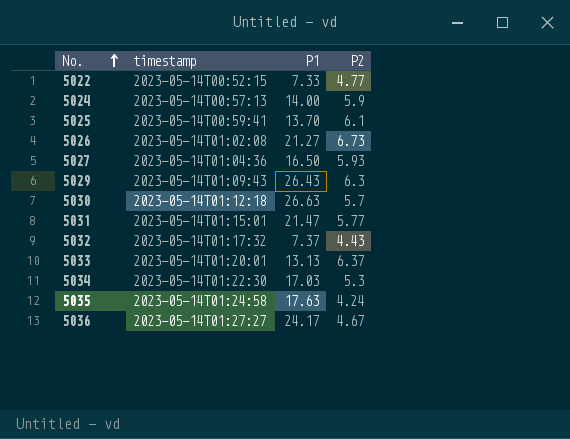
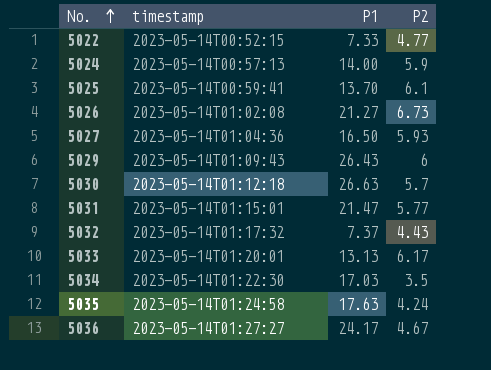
5029 | P2: 6.3 -> 6
5033 | P2: 6.37 -> 6.17
5034 | P2: 5.3 -> 3.5

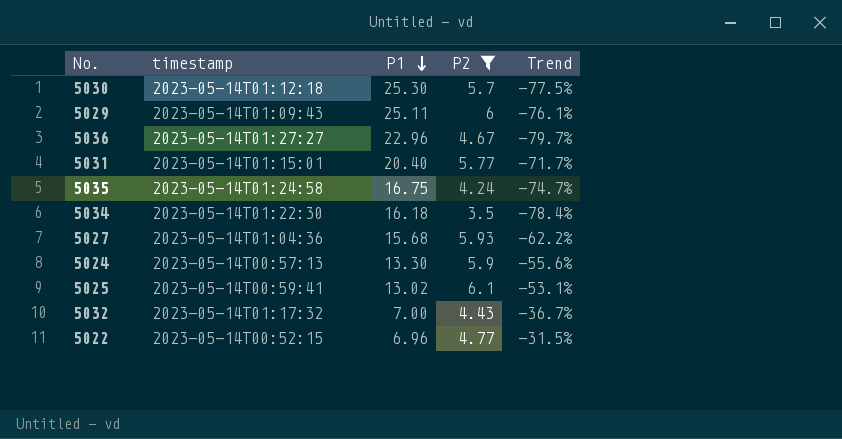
filter: none -> P2 <= 6.1
row order: No. ascending -> P1 descending
column Trend | formula: none -> ([P2] - [P1]) / [P1]
5030 | P1: 26.63 -> 25.30
5029 | P1: 26.43 -> 25.11
5036 | P1: 24.17 -> 22.96
5031 | P1: 21.47 -> 20.40
5035 | P1: 17.63 -> 16.75
5034 | P1: 17.03 -> 16.18
5027 | P1: 16.50 -> 15.68
5024 | P1: 14.00 -> 13.30
5025 | P1: 13.70 -> 13.02
5032 | P1: 7.37 -> 7.00
5022 | P1: 7.33 -> 6.96

